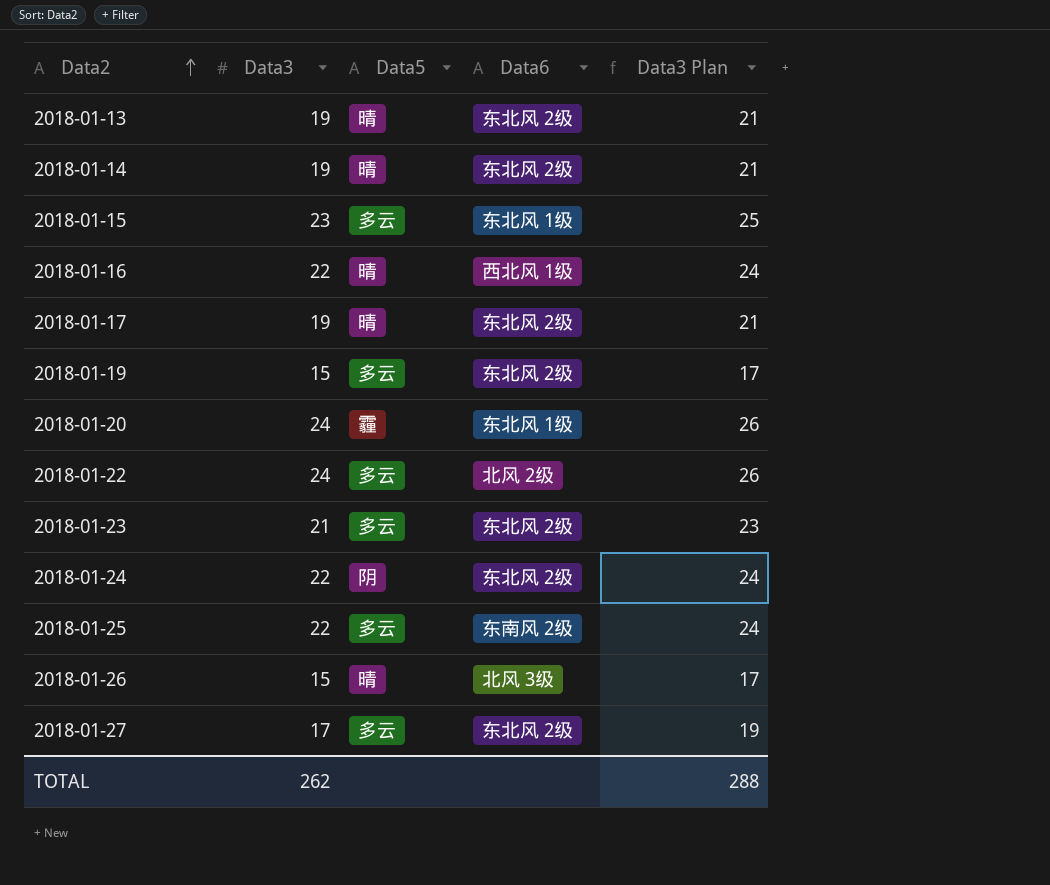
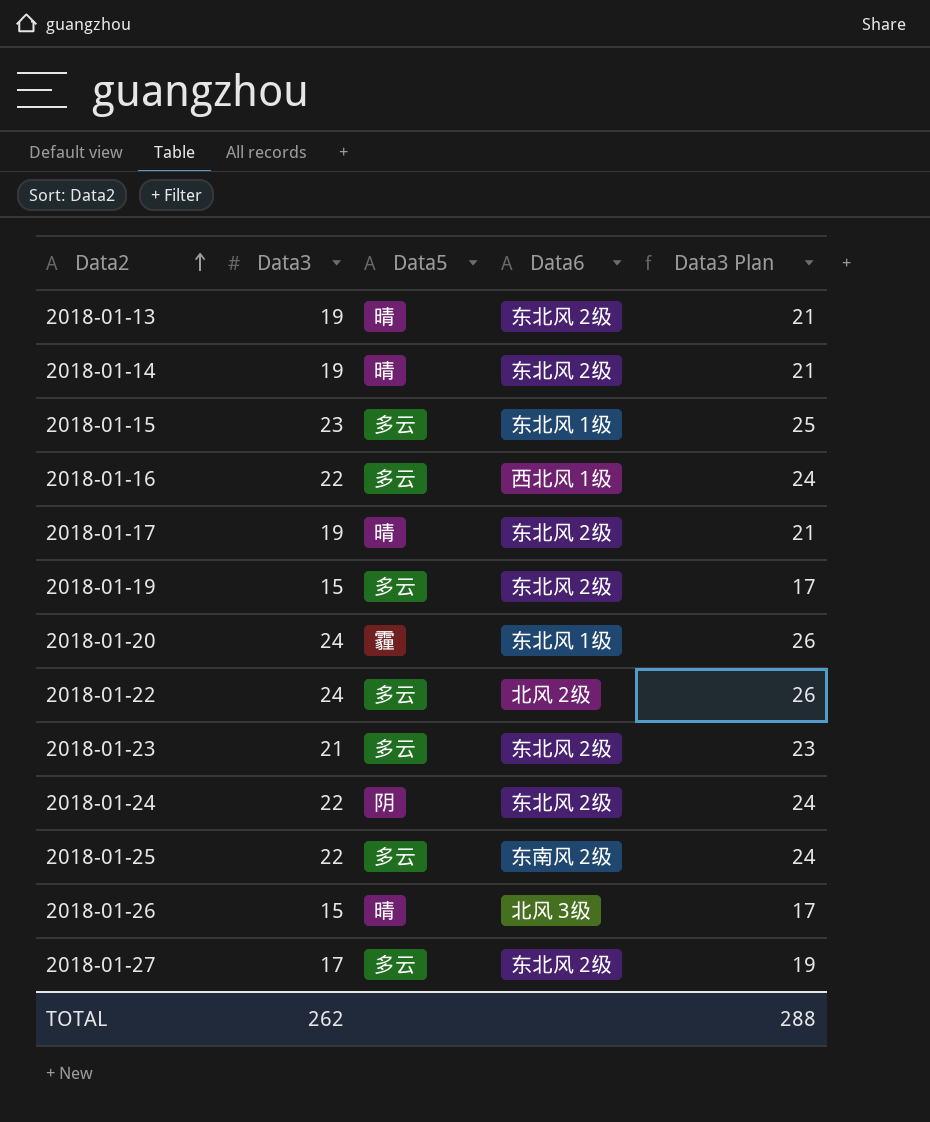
2018-01-16 | Data5: 晴 -> 多云

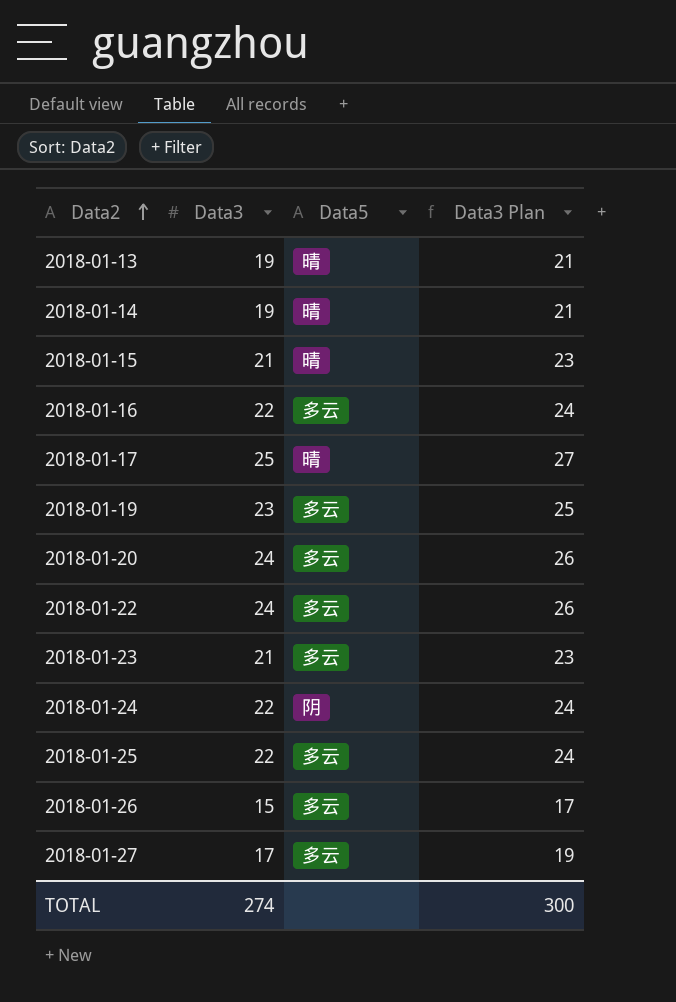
column Data6 | position: 4 -> none
2018-01-15 | Data3: 23 -> 21
2018-01-15 | Data5: 多云 -> 晴
2018-01-15 | Data3 Plan: 25 -> 23
2018-01-17 | Data3: 19 -> 25
2018-01-17 | Data3 Plan: 21 -> 27
2018-01-19 | Data3: 15 -> 23
2018-01-19 | Data3 Plan: 17 -> 25
2018-01-20 | Data5: 霾 -> 多云
2018-01-26 | Data5: 晴 -> 多云
TOTAL | Data3: 262 -> 274
TOTAL | Data3 Plan: 288 -> 300

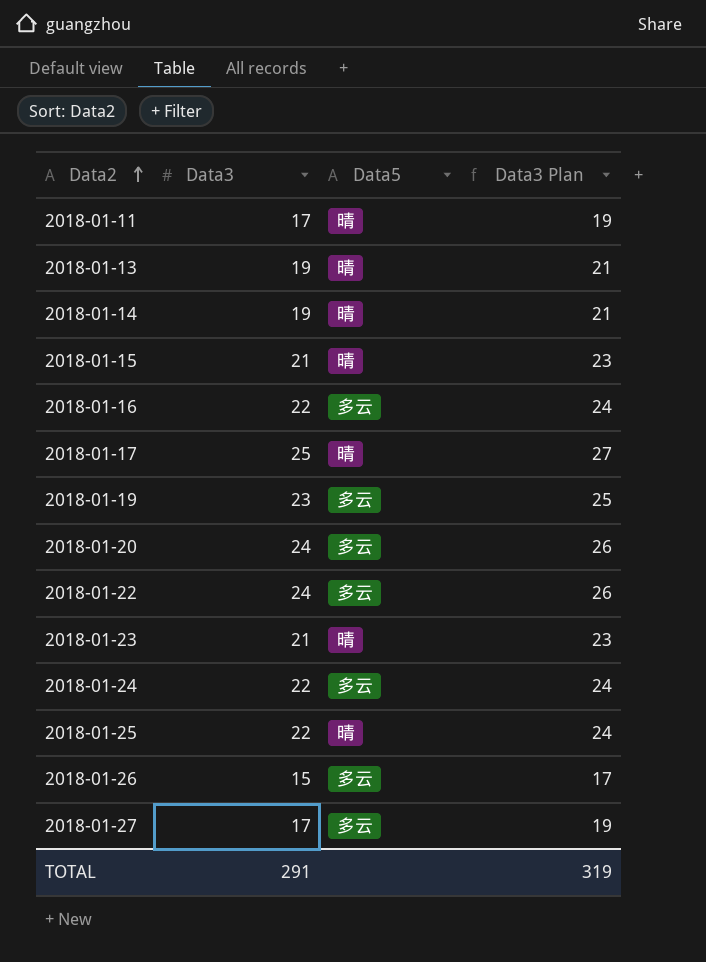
row 2018-01-11: none -> 17 | 晴 | 19
2018-01-23 | Data5: 多云 -> 晴
2018-01-24 | Data5: 阴 -> 多云
2018-01-25 | Data5: 多云 -> 晴
TOTAL | Data3: 274 -> 291
TOTAL | Data3 Plan: 300 -> 319

